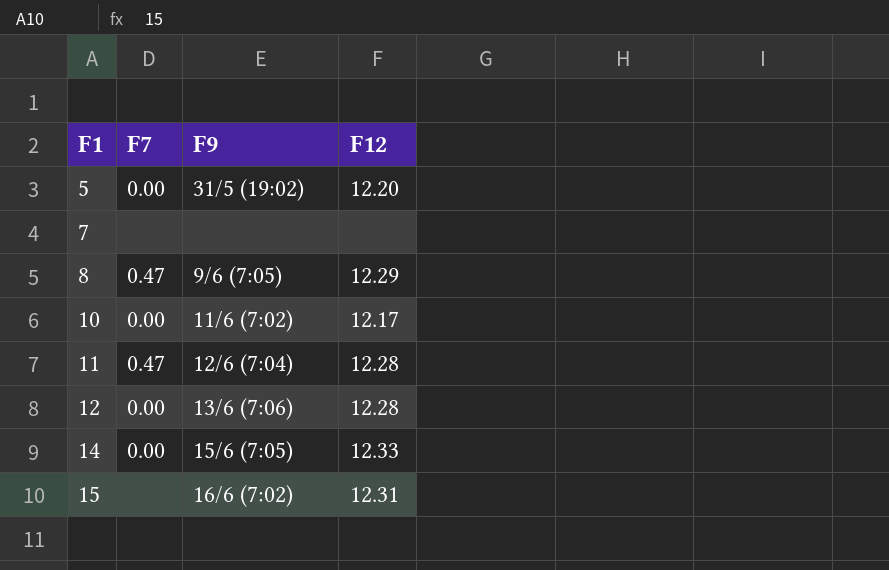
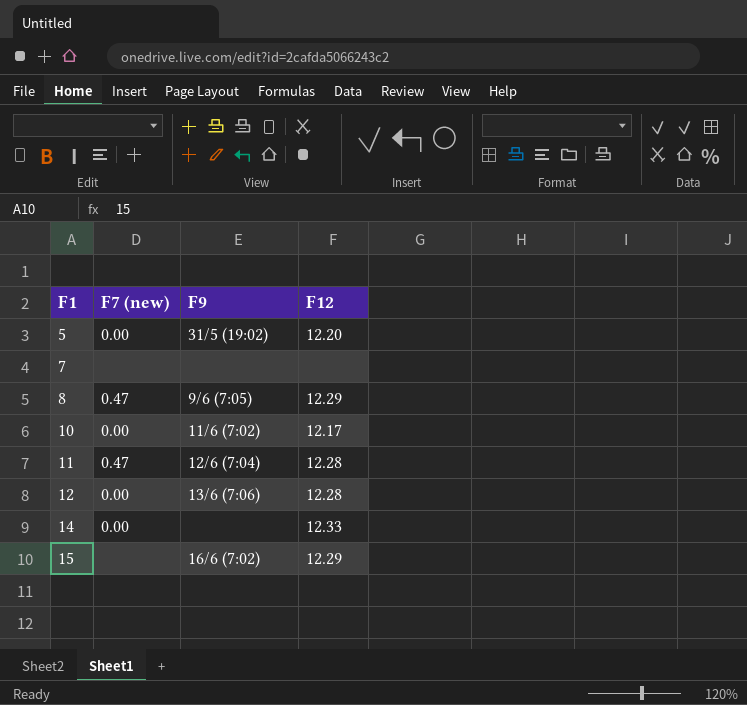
column name: F7 -> F7 (new)
14 | F9: 15/6 (7:05) -> none
15 | F12: 12.31 -> 12.29

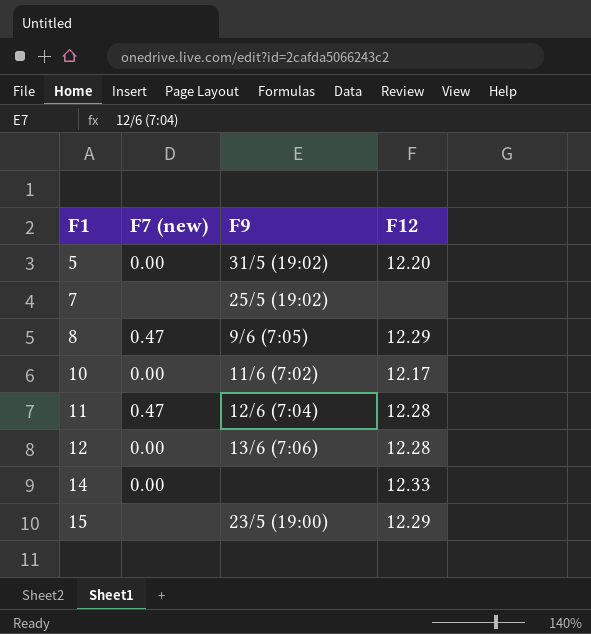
7 | F9: none -> 25/5 (19:02)
15 | F9: 16/6 (7:02) -> 23/5 (19:00)

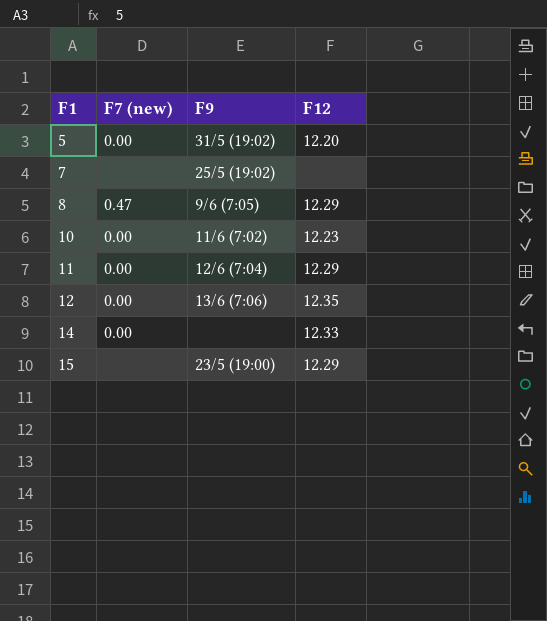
10 | F12: 12.17 -> 12.23
11 | F7 (new): 0.47 -> 0.00
11 | F12: 12.28 -> 12.29
12 | F12: 12.28 -> 12.35

